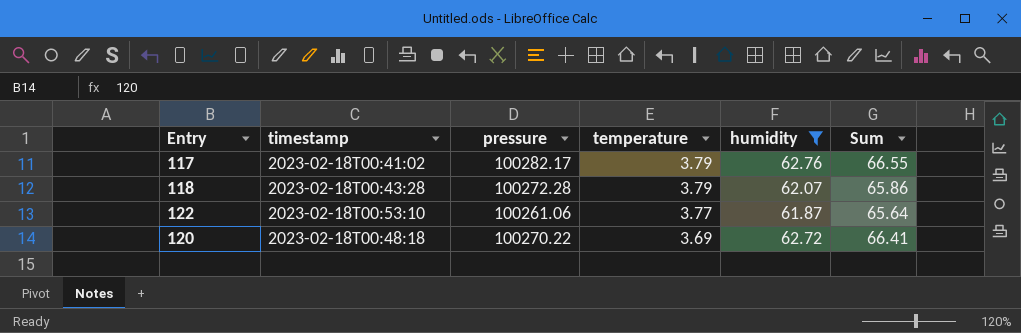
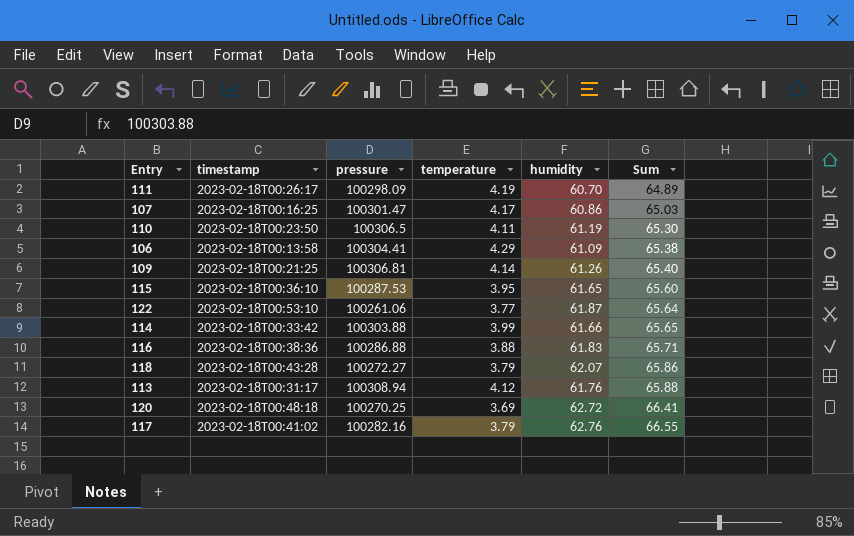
filter: humidity >= 61.87 -> none
row order: temperature descending -> Sum ascending
118 | pressure: 100272.28 -> 100272.27
120 | pressure: 100270.22 -> 100270.25
117 | pressure: 100282.17 -> 100282.16

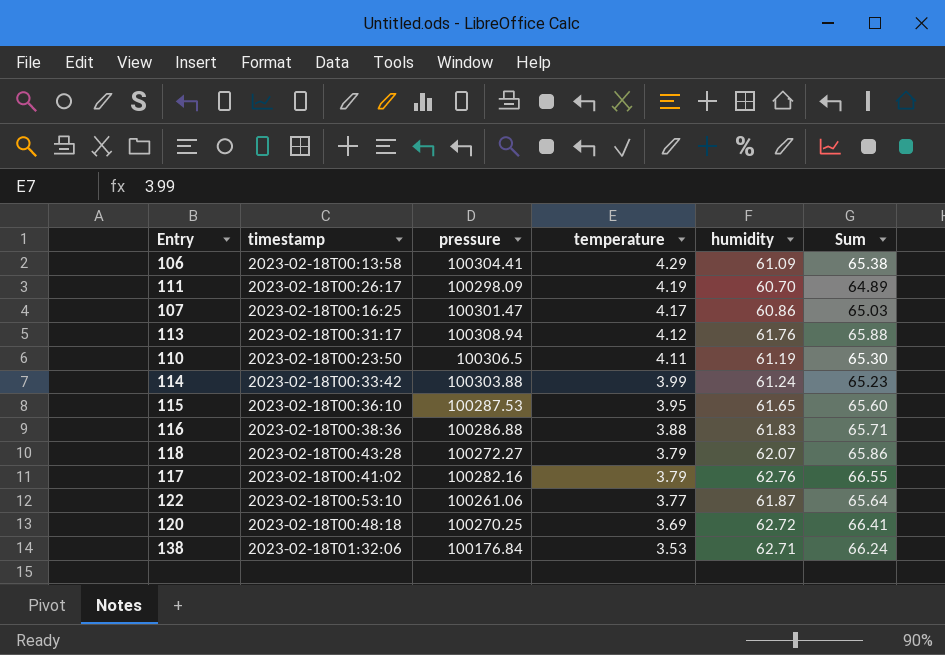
row order: Sum ascending -> temperature descending
row 109: 2023-02-18T00:21:25 | 100306.81 | 4.14 | 61.26 | 65.40 -> none
114 | humidity: 61.66 -> 61.24
114 | Sum: 65.65 -> 65.23
row 138: none -> 2023-02-18T01:32:06 | 100176.84 | 3.53 | 62.71 | 66.24

